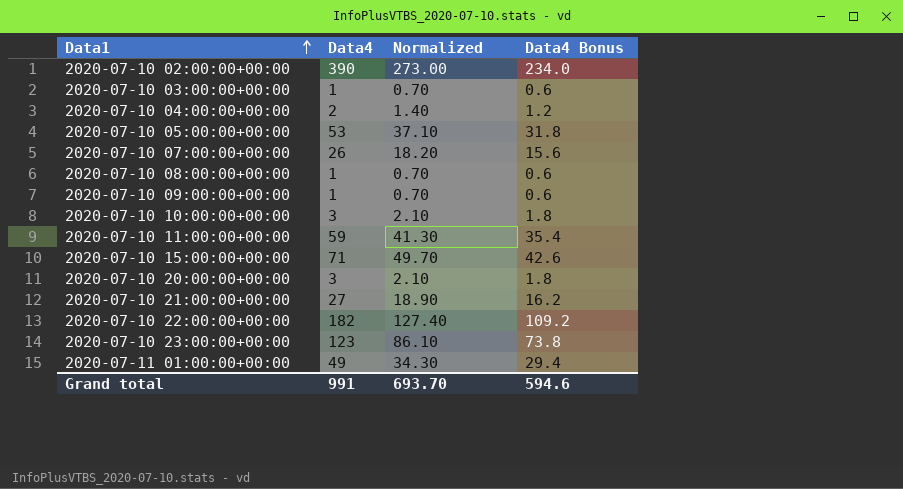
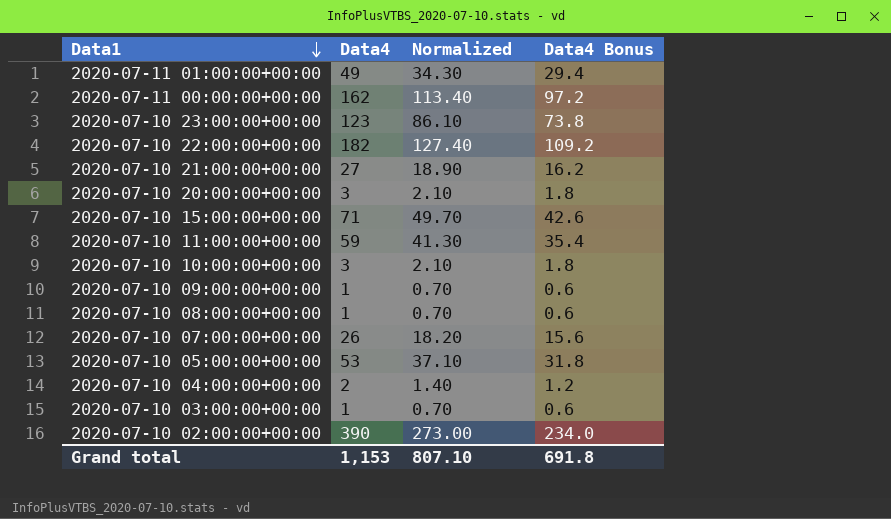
row order: Data1 ascending -> Data1 descending
row 2020-07-11 00:00:00+00:00: none -> 162 | 113.40 | 97.2
Grand total | Data4: 991 -> 1,153
Grand total | Normalized: 693.70 -> 807.10
Grand total | Data4 Bonus: 594.6 -> 691.8

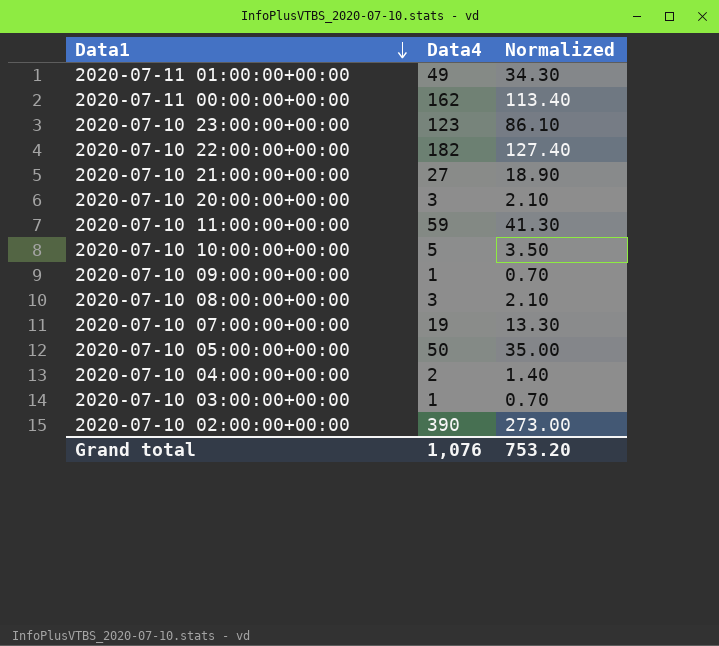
column Data4 Bonus | formula: [Data4] * 0.6 -> none
row 2020-07-10 15:00:00+00:00: 71 | 49.70 | 42.6 -> none
2020-07-10 10:00:00+00:00 | Data4: 3 -> 5
2020-07-10 10:00:00+00:00 | Normalized: 2.10 -> 3.50
2020-07-10 08:00:00+00:00 | Data4: 1 -> 3
2020-07-10 08:00:00+00:00 | Normalized: 0.70 -> 2.10
2020-07-10 07:00:00+00:00 | Data4: 26 -> 19
2020-07-10 07:00:00+00:00 | Normalized: 18.20 -> 13.30
2020-07-10 05:00:00+00:00 | Data4: 53 -> 50
2020-07-10 05:00:00+00:00 | Normalized: 37.10 -> 35.00
Grand total | Data4: 1,153 -> 1,076
Grand total | Normalized: 807.10 -> 753.20

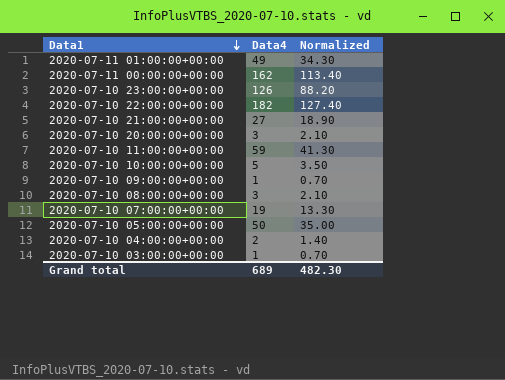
row 2020-07-10 02:00:00+00:00: 390 | 273.00 -> none
2020-07-10 23:00:00+00:00 | Data4: 123 -> 126
2020-07-10 23:00:00+00:00 | Normalized: 86.10 -> 88.20
Grand total | Data4: 1,076 -> 689
Grand total | Normalized: 753.20 -> 482.30

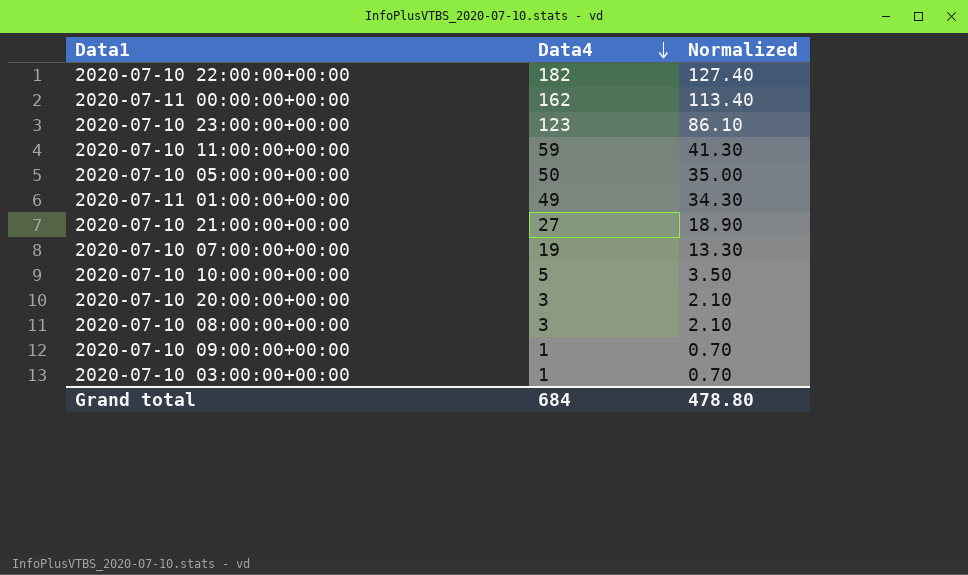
row order: Data1 descending -> Data4 descending
row 2020-07-10 04:00:00+00:00: 2 | 1.40 -> none
2020-07-10 23:00:00+00:00 | Data4: 126 -> 123
2020-07-10 23:00:00+00:00 | Normalized: 88.20 -> 86.10
Grand total | Data4: 689 -> 684
Grand total | Normalized: 482.30 -> 478.80

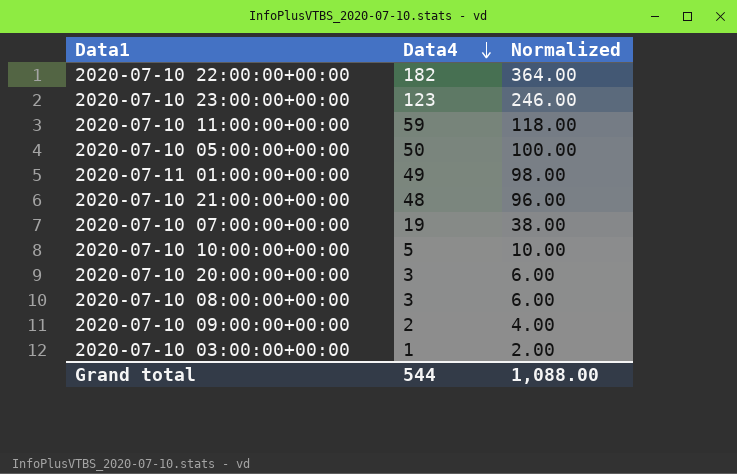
column Normalized | formula: [Data4] * 0.7 -> [Data4] * 2
row 2020-07-11 00:00:00+00:00: 162 | 113.40 -> none
2020-07-10 21:00:00+00:00 | Data4: 27 -> 48
2020-07-10 09:00:00+00:00 | Data4: 1 -> 2
Grand total | Data4: 684 -> 544
Grand total | Normalized: 478.80 -> 1,088.00

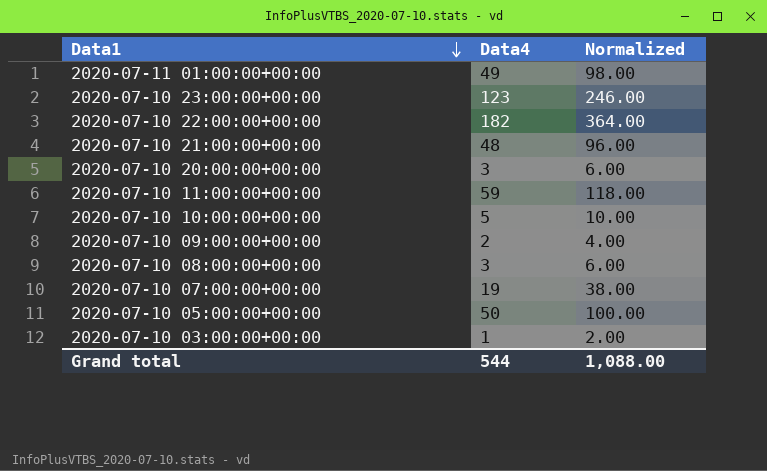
row order: Data4 descending -> Data1 descending

